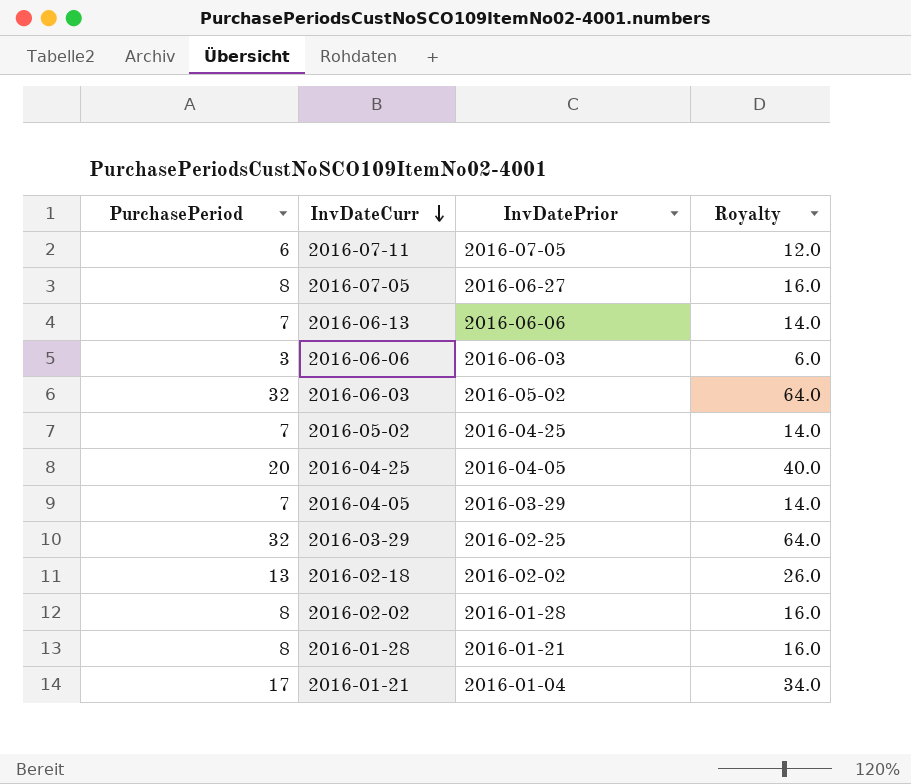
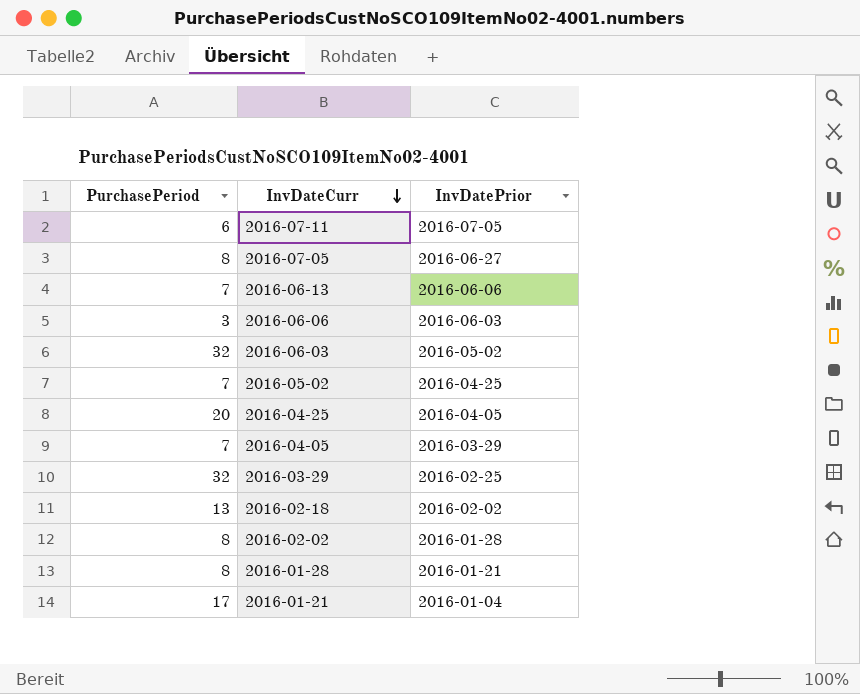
column Royalty | formula: [PurchasePeriod] * 2 -> none

